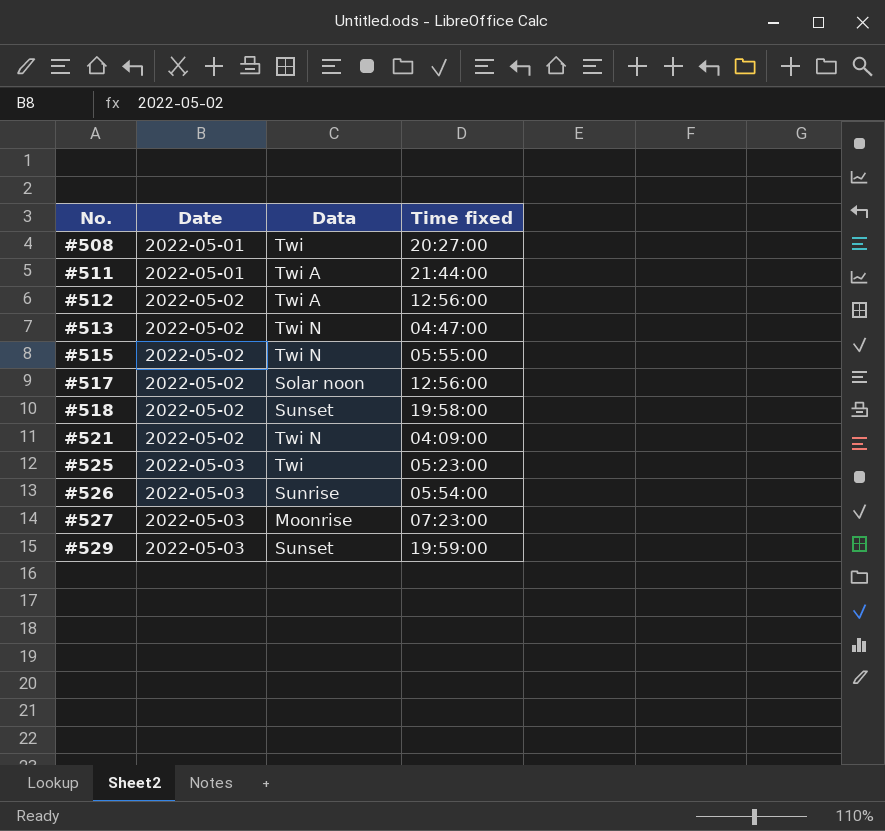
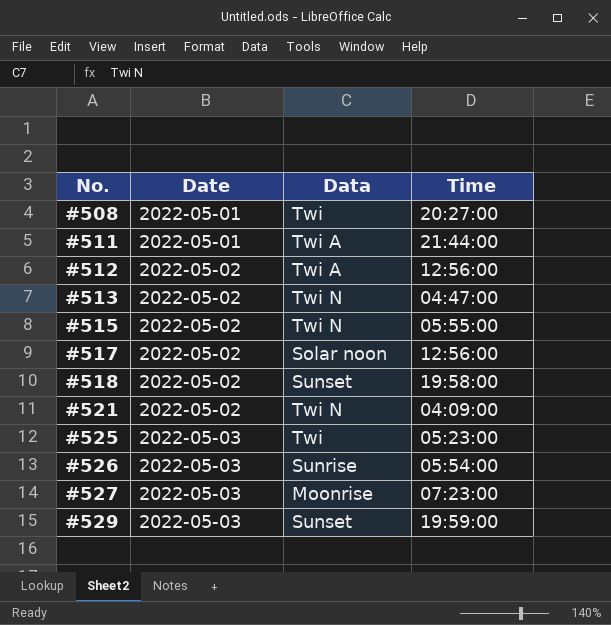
column name: Time fixed -> Time

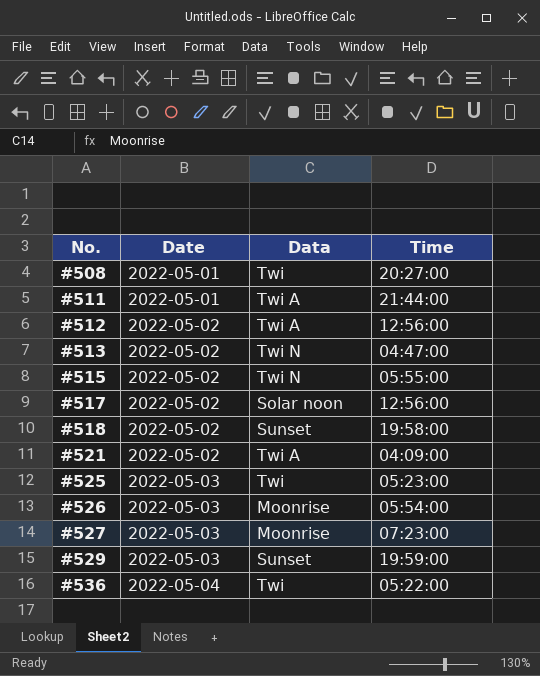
#521 | Data: Twi N -> Twi A
#526 | Data: Sunrise -> Moonrise
row #536: none -> 2022-05-04 | Twi | 05:22:00

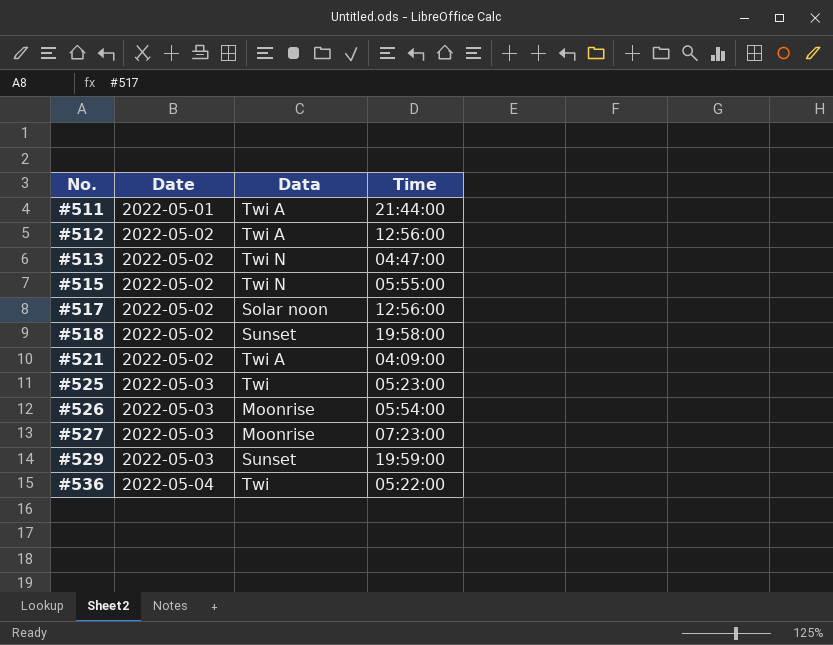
row #508: 2022-05-01 | Twi | 20:27:00 -> none

